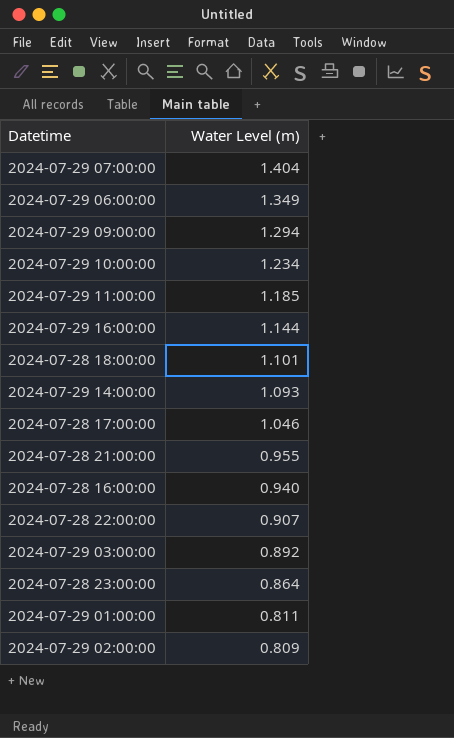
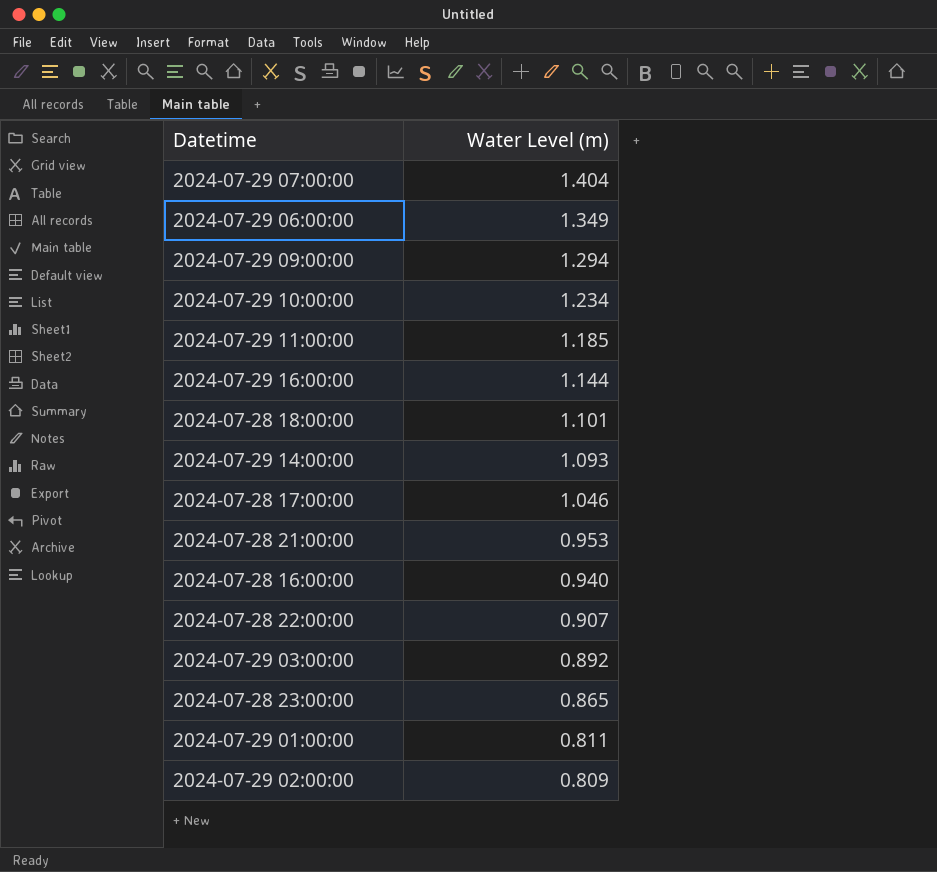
2024-07-28 21:00:00 | Water Level (m): 0.955 -> 0.953
2024-07-28 23:00:00 | Water Level (m): 0.864 -> 0.865

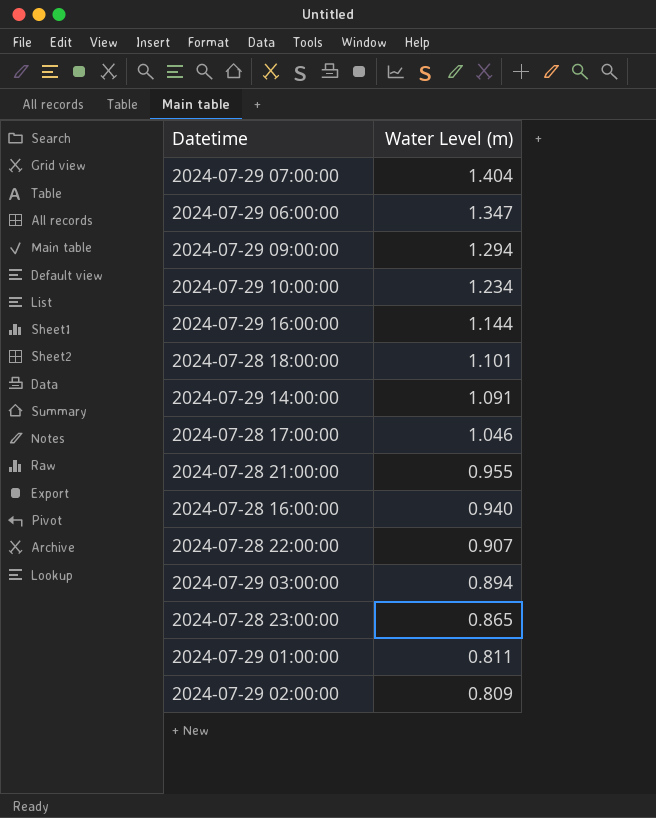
row 2024-07-29 11:00:00: 1.185 -> none
2024-07-29 06:00:00 | Water Level (m): 1.349 -> 1.347
2024-07-29 14:00:00 | Water Level (m): 1.093 -> 1.091
2024-07-28 21:00:00 | Water Level (m): 0.953 -> 0.955
2024-07-29 03:00:00 | Water Level (m): 0.892 -> 0.894

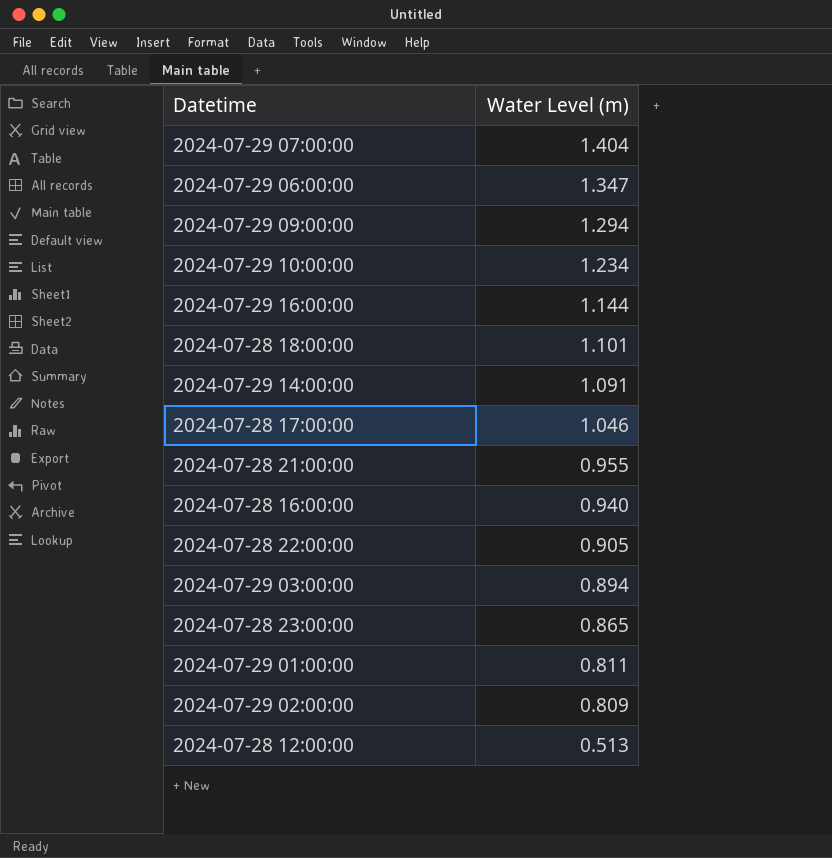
2024-07-28 22:00:00 | Water Level (m): 0.907 -> 0.905
row 2024-07-28 12:00:00: none -> 0.513

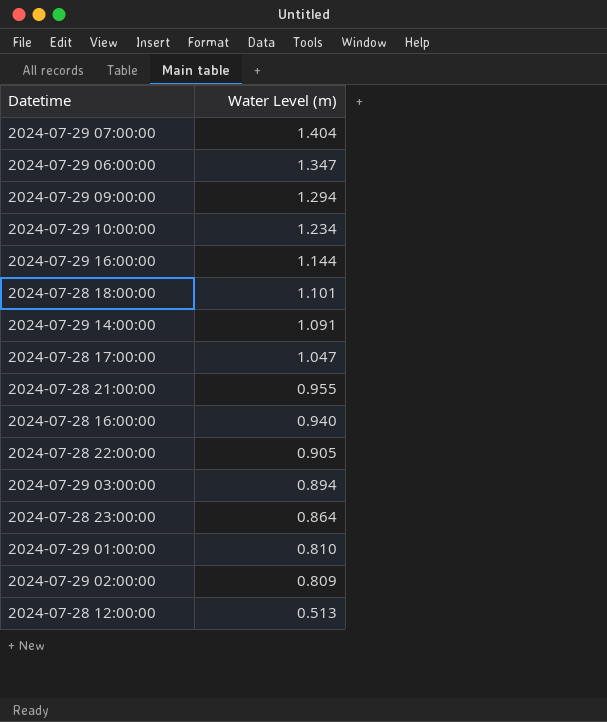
2024-07-28 17:00:00 | Water Level (m): 1.046 -> 1.047
2024-07-28 23:00:00 | Water Level (m): 0.865 -> 0.864
2024-07-29 01:00:00 | Water Level (m): 0.811 -> 0.810

